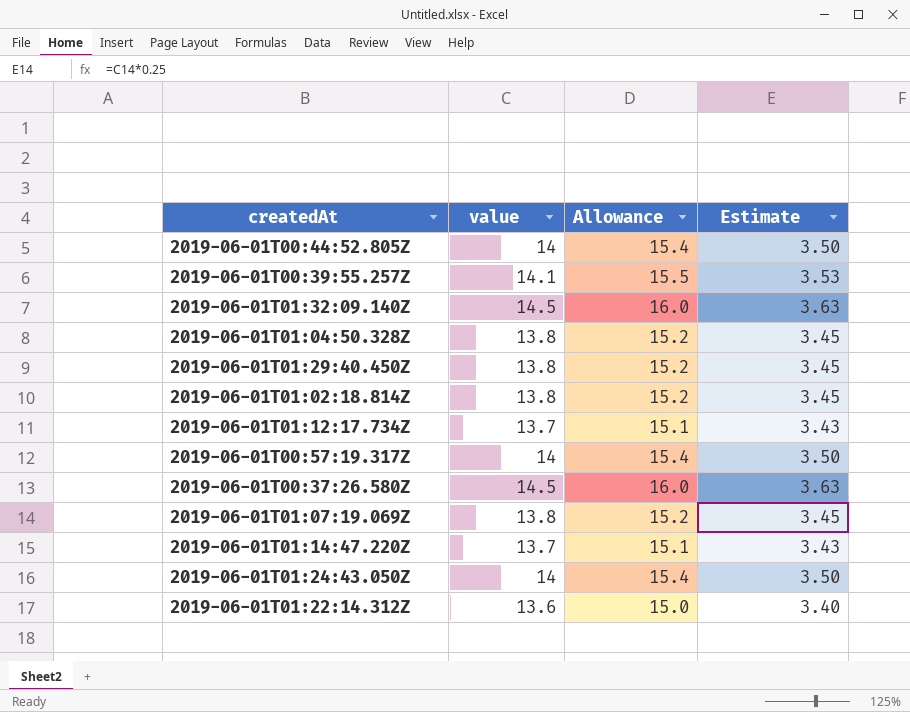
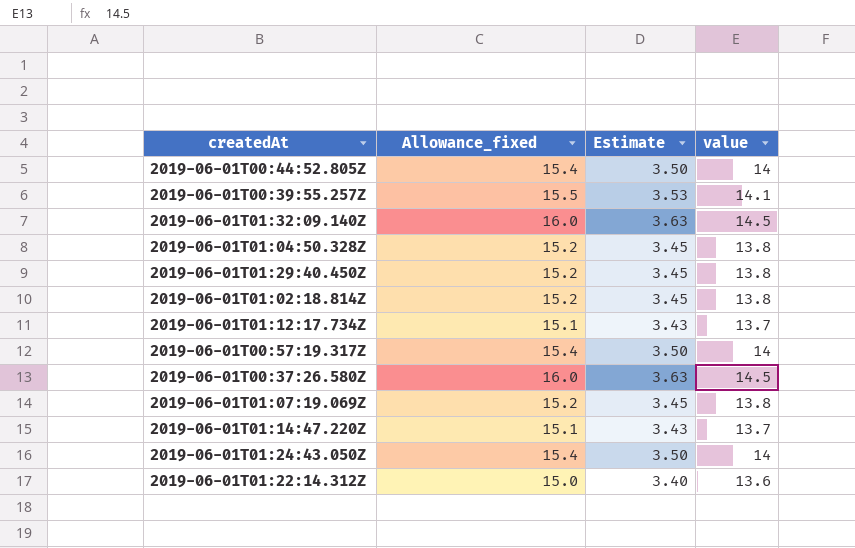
column name: Allowance -> Allowance_fixed
column value | position: 2 -> 4

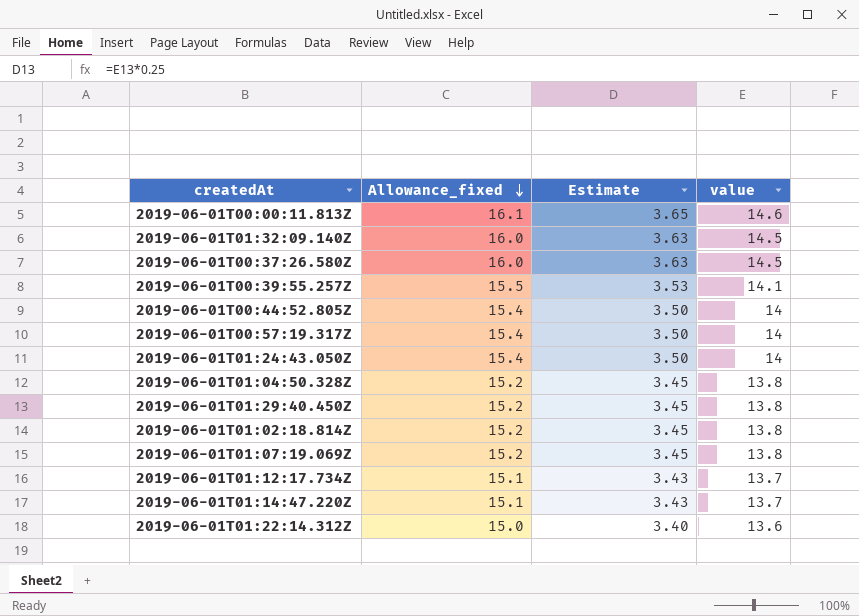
row order: none -> Allowance_fixed descending
row 2019-06-01T00:00:11.813Z: none -> 16.1 | 3.65 | 14.6

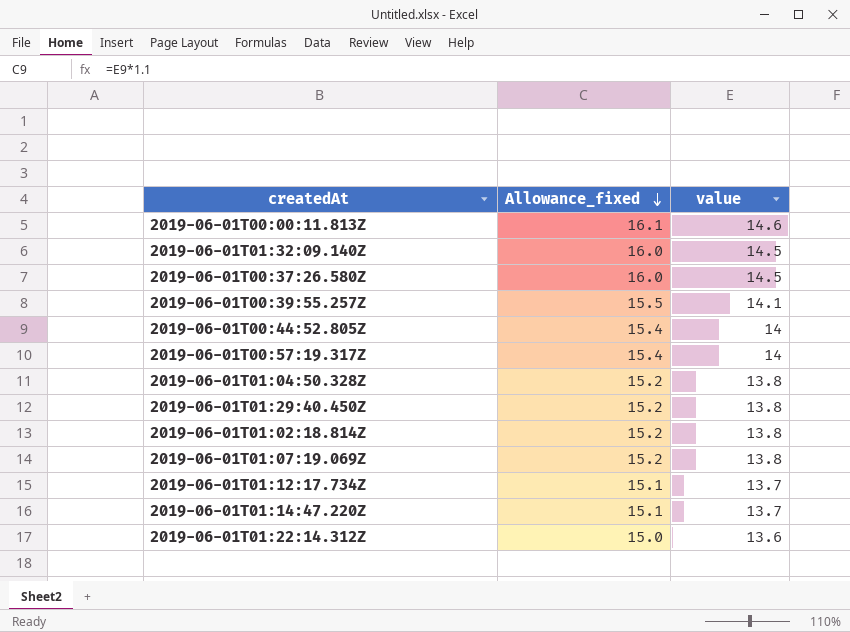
column Estimate | formula: [value] * 0.25 -> none
row 2019-06-01T01:24:43.050Z: 15.4 | 3.50 | 14 -> none

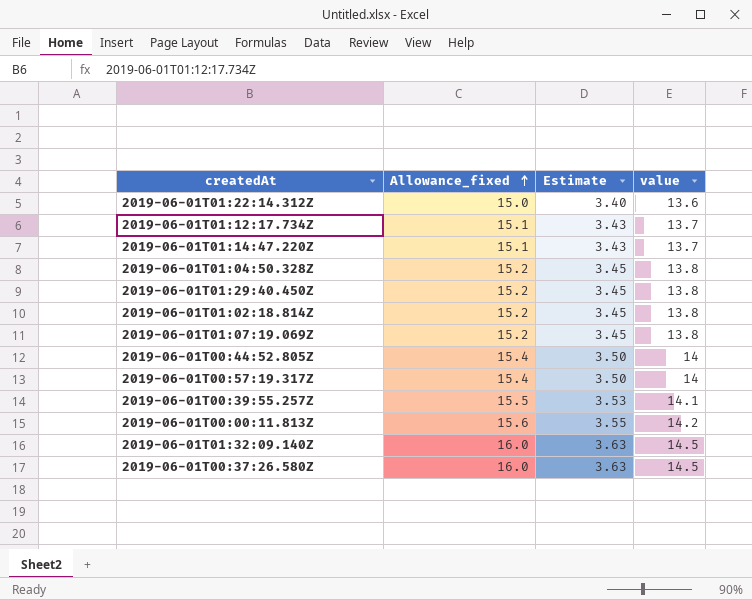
row order: Allowance_fixed descending -> Allowance_fixed ascending
column Estimate | formula: none -> [value] * 0.25
2019-06-01T00:00:11.813Z | Allowance_fixed: 16.1 -> 15.6
2019-06-01T00:00:11.813Z | value: 14.6 -> 14.2

